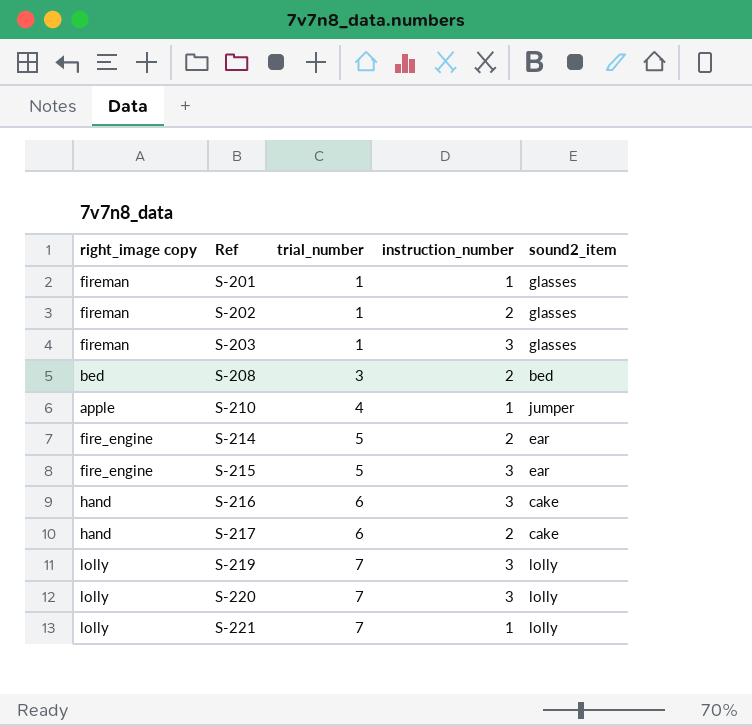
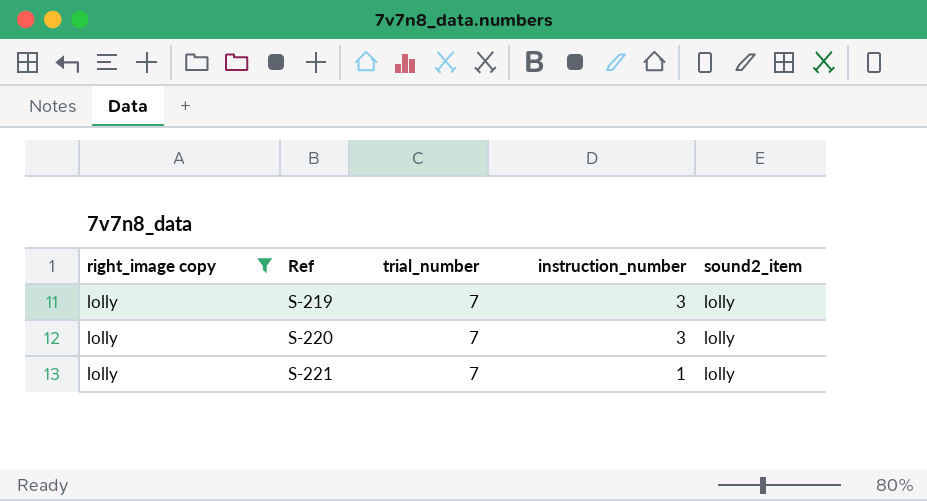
filter: none -> right_image copy = lolly

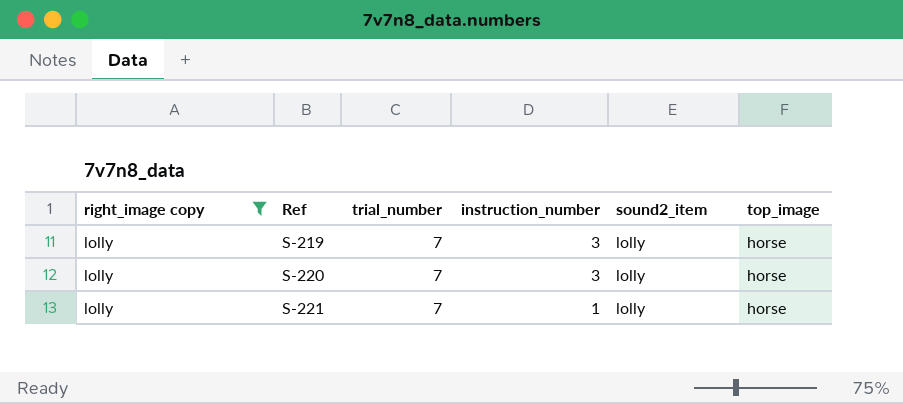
column top_image | position: none -> 6

